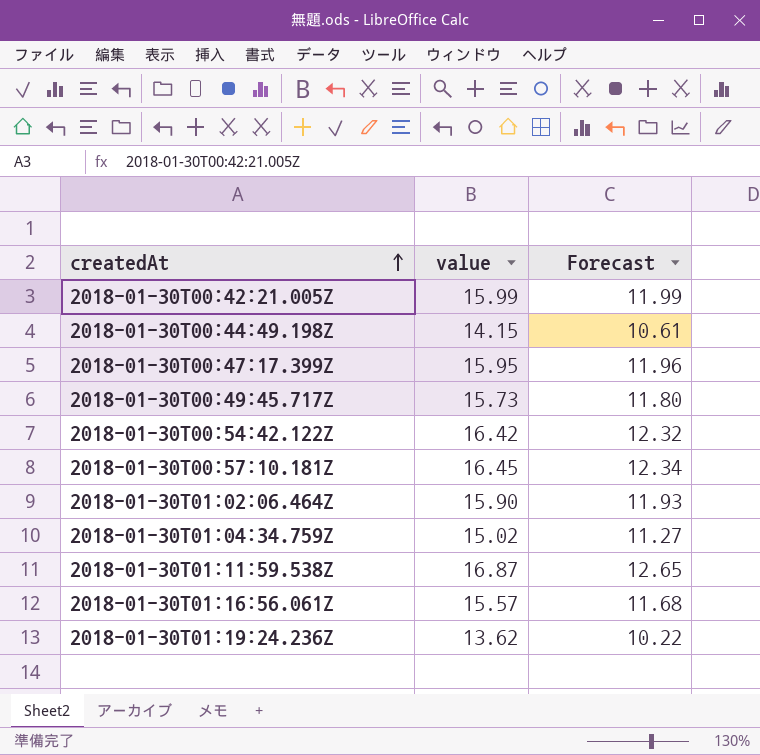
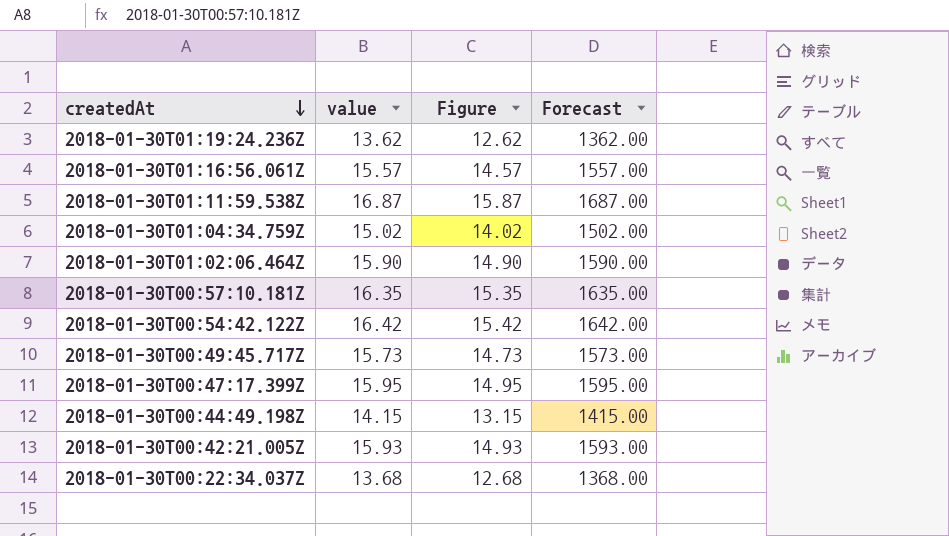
row order: createdAt ascending -> createdAt descending
column Figure | formula: none -> [value] - 1
column Forecast | formula: [value] * 0.75 -> [value] * 100
2018-01-30T00:57:10.181Z | value: 16.45 -> 16.35
2018-01-30T00:42:21.005Z | value: 15.99 -> 15.93
row 2018-01-30T00:22:34.037Z: none -> 13.68 | 12.68 | 1368.00

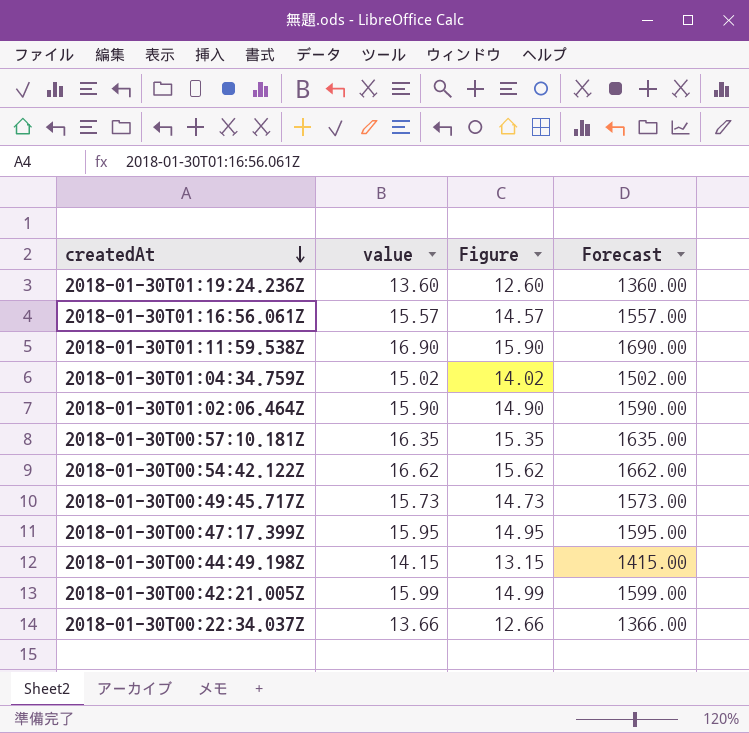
2018-01-30T01:19:24.236Z | value: 13.62 -> 13.60
2018-01-30T01:19:24.236Z | Figure: 12.62 -> 12.60
2018-01-30T01:19:24.236Z | Forecast: 1362.00 -> 1360.00
2018-01-30T01:11:59.538Z | value: 16.87 -> 16.90
2018-01-30T01:11:59.538Z | Figure: 15.87 -> 15.90
2018-01-30T01:11:59.538Z | Forecast: 1687.00 -> 1690.00
2018-01-30T00:54:42.122Z | value: 16.42 -> 16.62
2018-01-30T00:54:42.122Z | Figure: 15.42 -> 15.62
2018-01-30T00:54:42.122Z | Forecast: 1642.00 -> 1662.00
2018-01-30T00:42:21.005Z | value: 15.93 -> 15.99
2018-01-30T00:42:21.005Z | Figure: 14.93 -> 14.99
2018-01-30T00:42:21.005Z | Forecast: 1593.00 -> 1599.00
2018-01-30T00:22:34.037Z | value: 13.68 -> 13.66
2018-01-30T00:22:34.037Z | Figure: 12.68 -> 12.66
2018-01-30T00:22:34.037Z | Forecast: 1368.00 -> 1366.00

